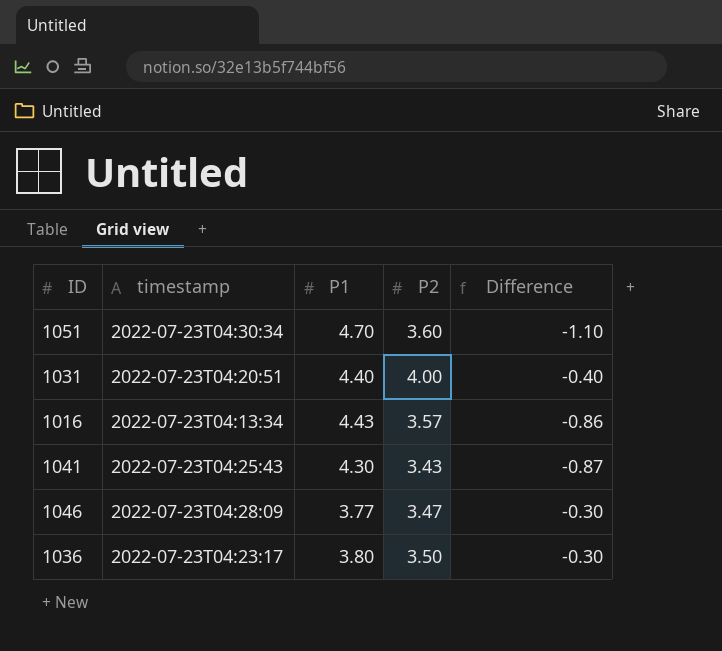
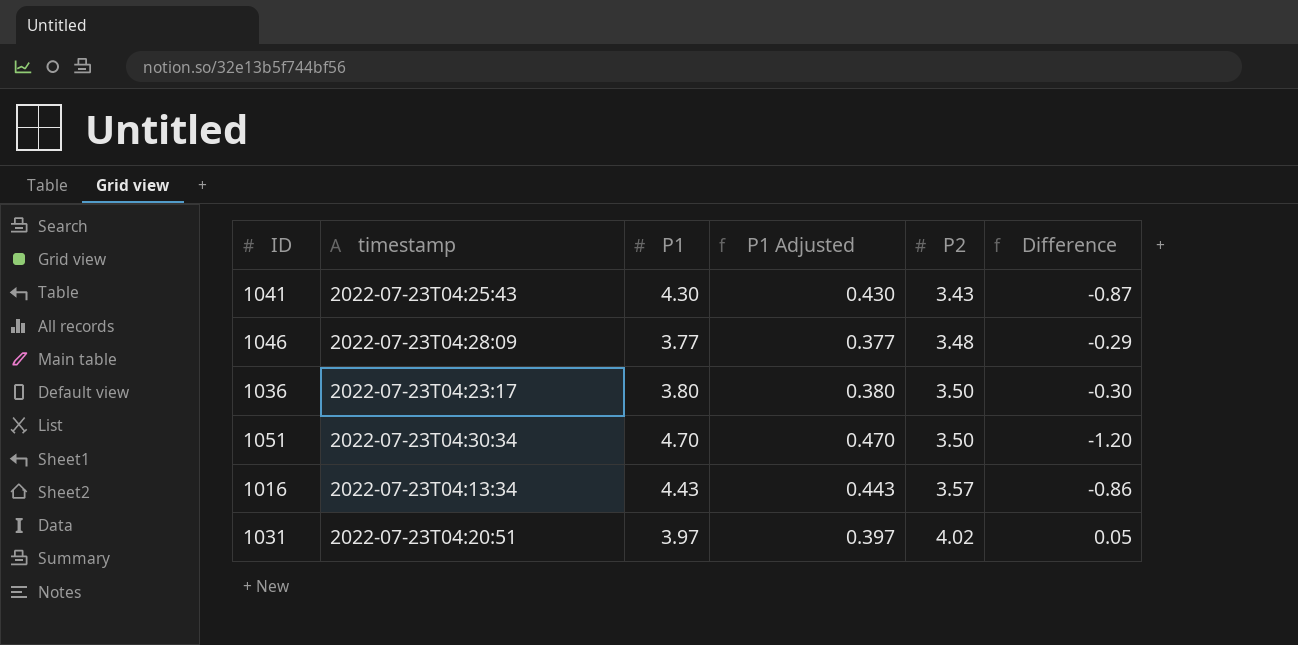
row order: none -> P2 ascending
column P1 Adjusted | formula: none -> [P1] * 0.1
1046 | P2: 3.47 -> 3.48
1046 | Difference: -0.30 -> -0.29
1051 | P2: 3.60 -> 3.50
1051 | Difference: -1.10 -> -1.20
1031 | P1: 4.40 -> 3.97
1031 | P2: 4.00 -> 4.02
1031 | Difference: -0.40 -> 0.05

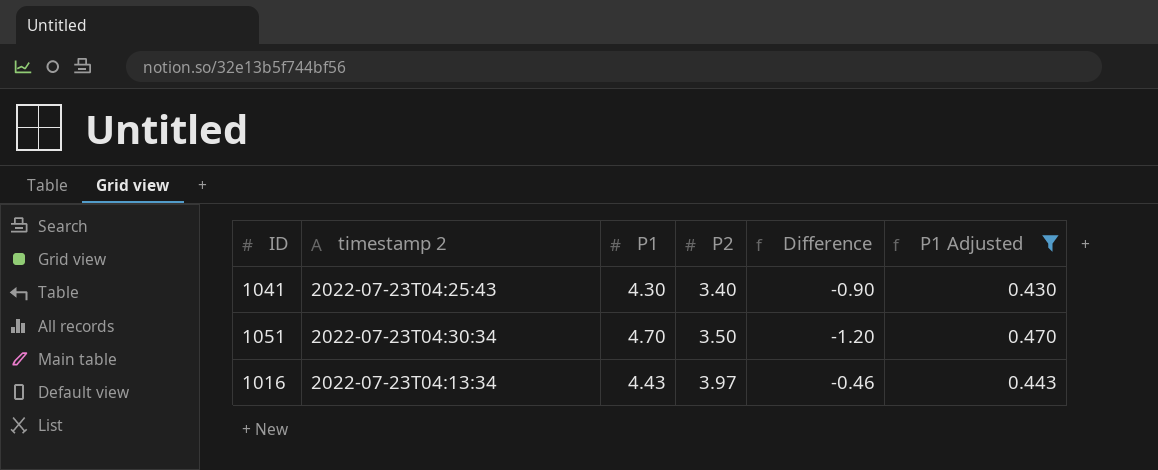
filter: none -> P1 Adjusted >= 0.430
column name: timestamp -> timestamp 2
column P1 Adjusted | position: 4 -> 6
1041 | P2: 3.43 -> 3.40
1041 | Difference: -0.87 -> -0.90
1016 | P2: 3.57 -> 3.97
1016 | Difference: -0.86 -> -0.46

